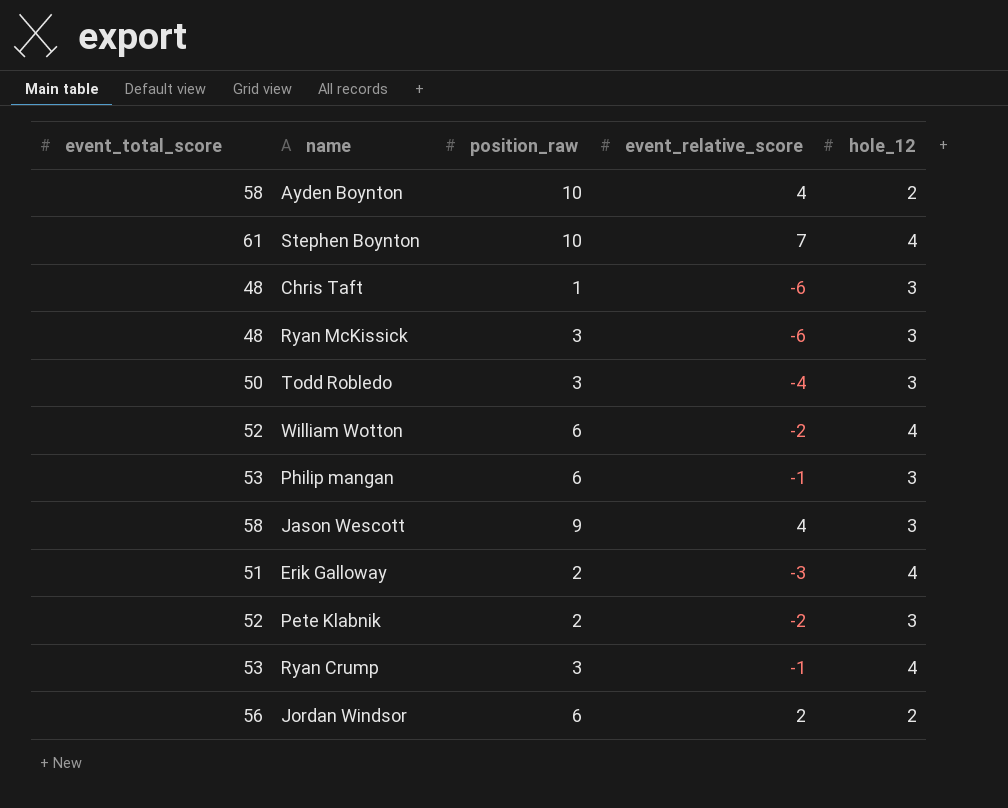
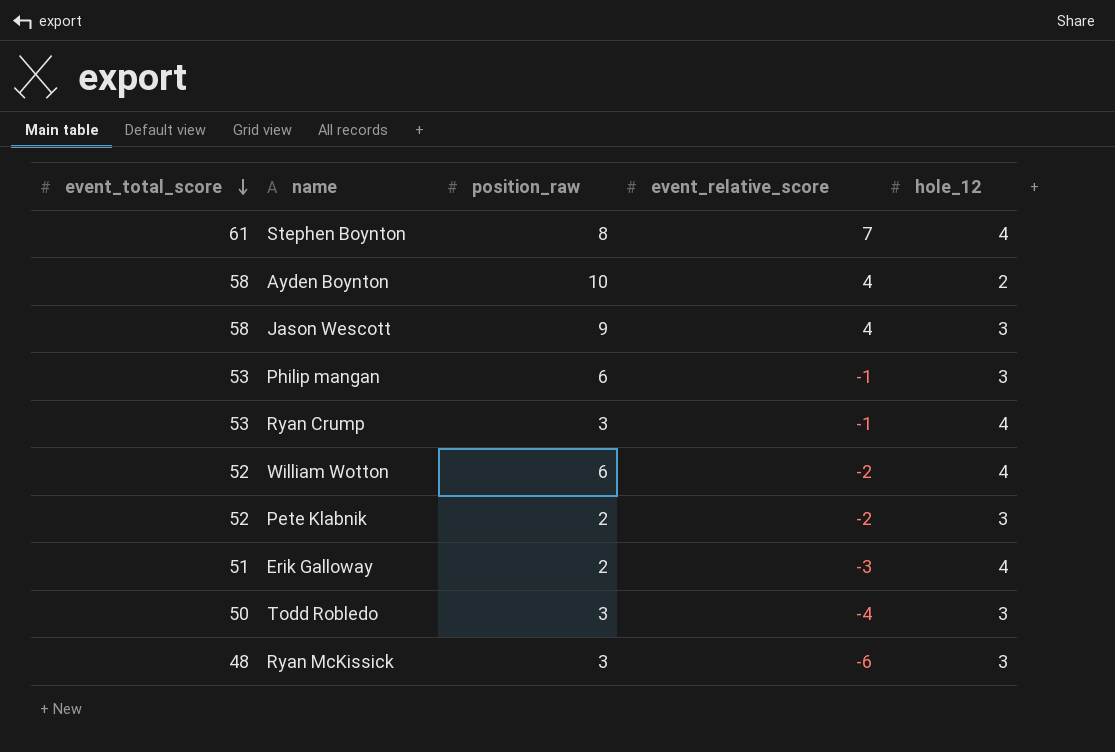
row order: none -> event_total_score descending
row Chris Taft: 48 | 1 | -6 | 3 -> none
row Jordan Windsor: 56 | 6 | 2 | 2 -> none
Stephen Boynton | position_raw: 10 -> 8

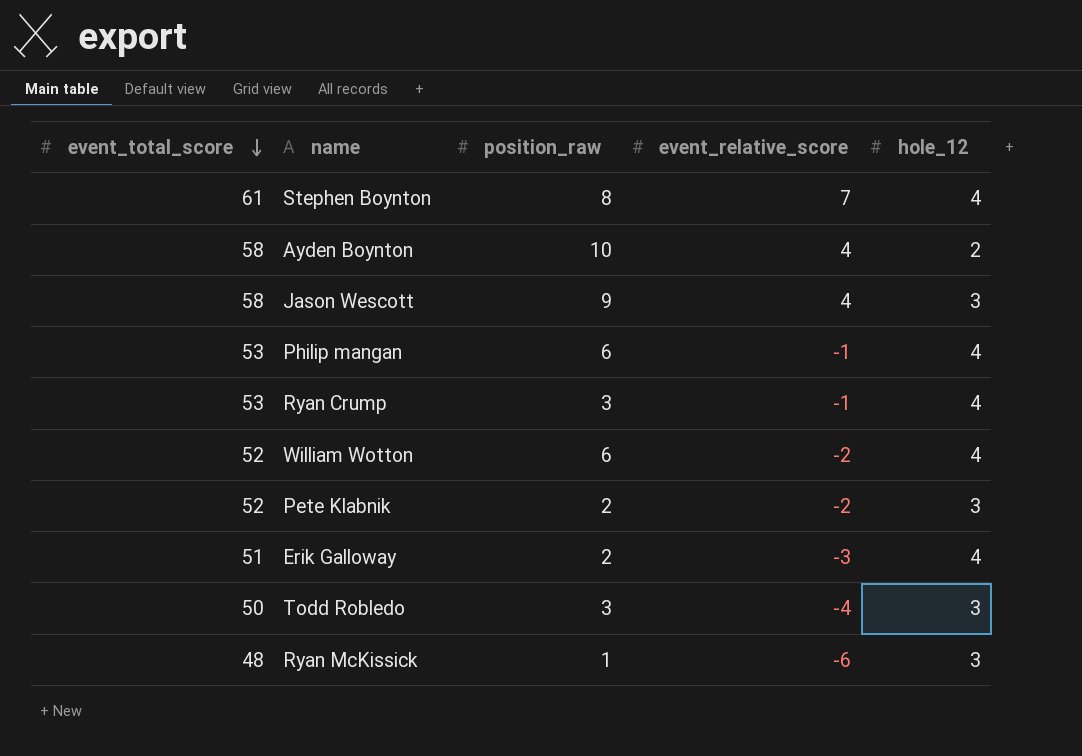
Philip mangan | hole_12: 3 -> 4
Ryan McKissick | position_raw: 3 -> 1

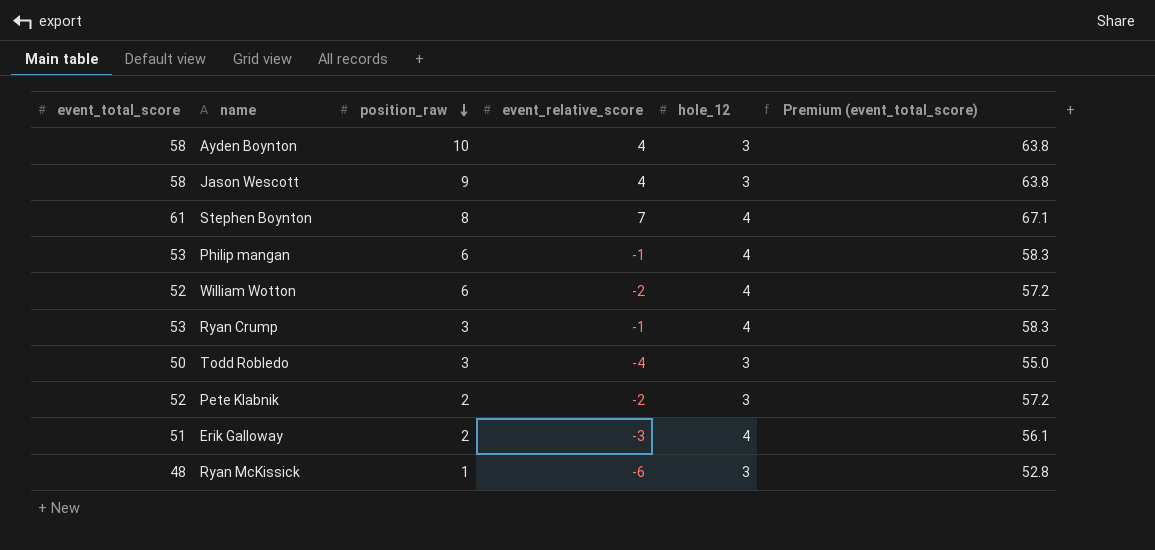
row order: event_total_score descending -> position_raw descending
column Premium (event_total_score) | formula: none -> [event_total_score] * 1.1
Ayden Boynton | hole_12: 2 -> 3

